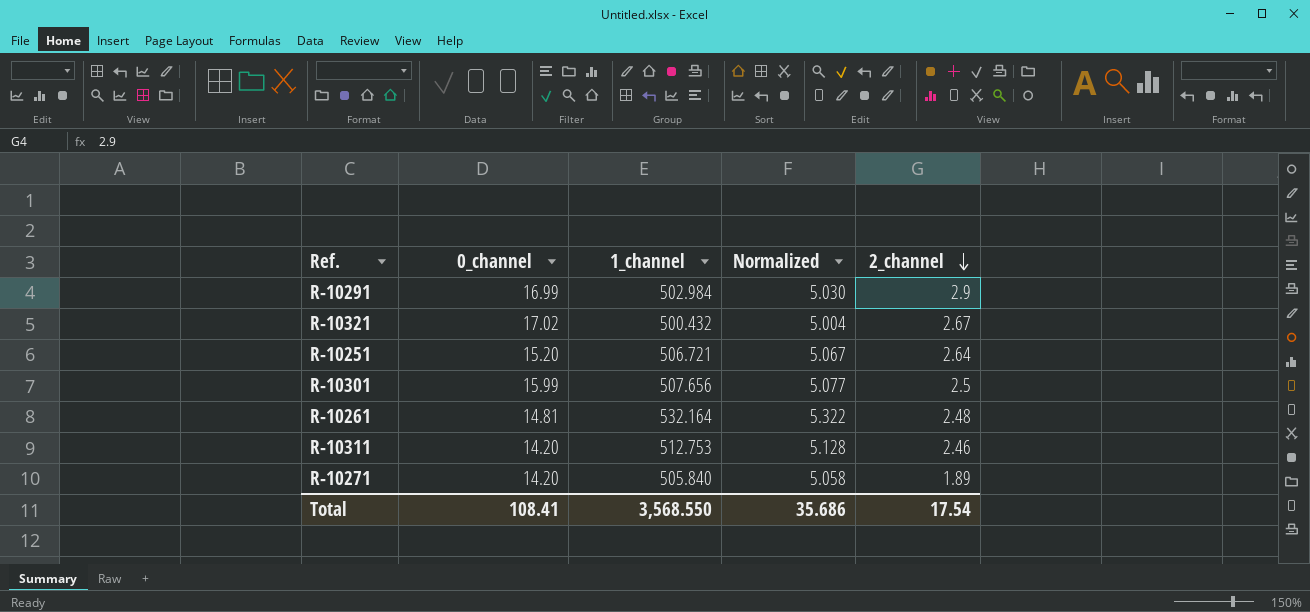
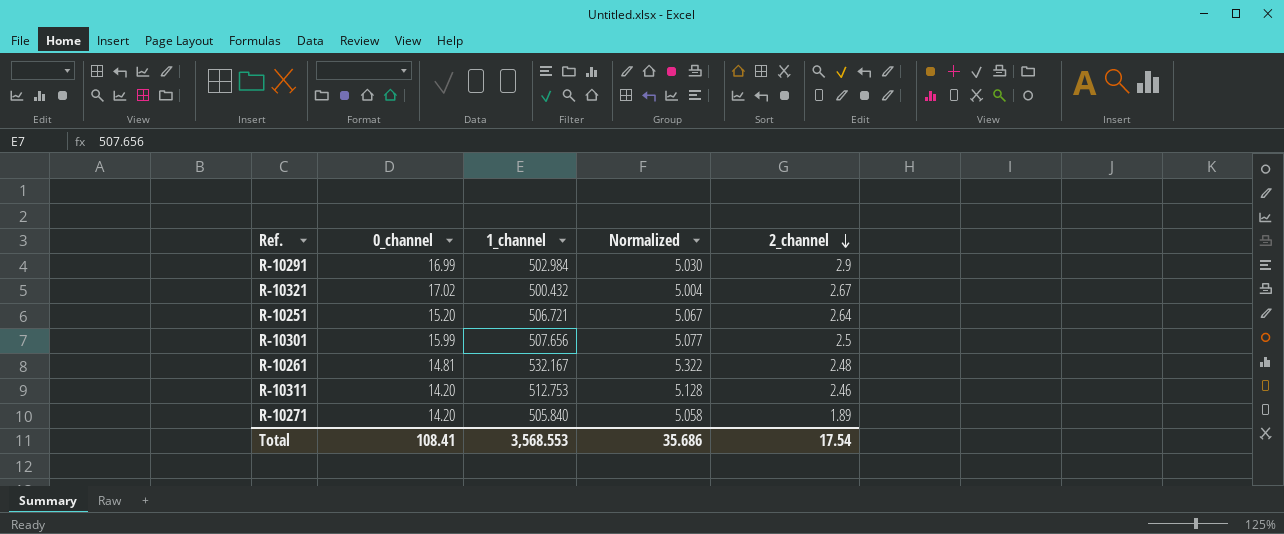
R-10261 | 1_channel: 532.164 -> 532.167
Total | 1_channel: 3,568.550 -> 3,568.553

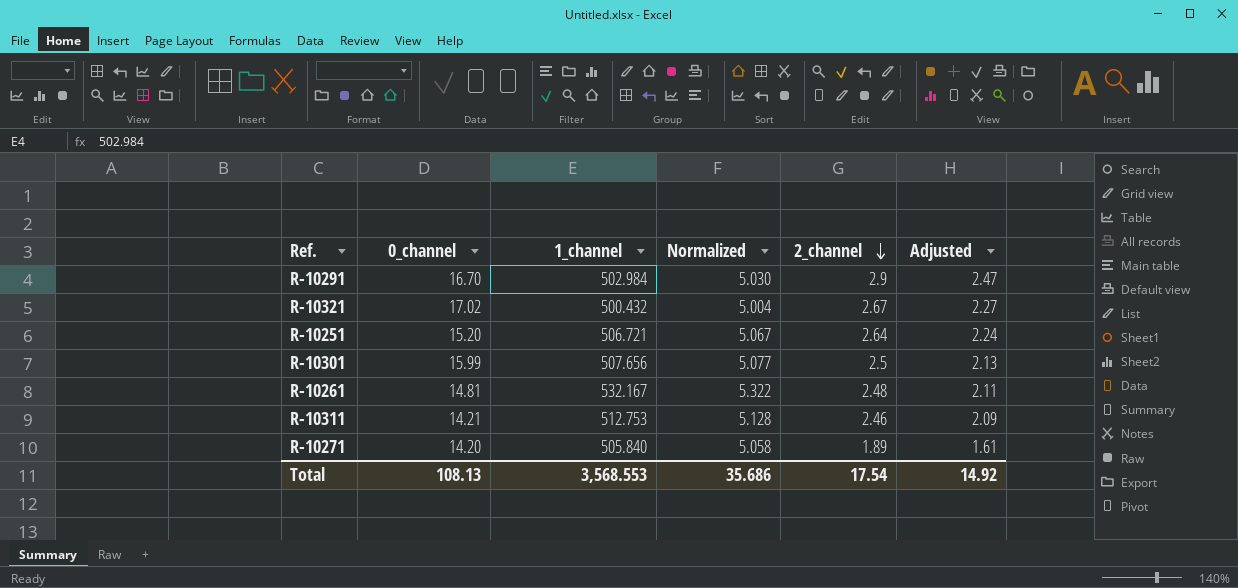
column Adjusted | formula: none -> [2_channel] * 0.85
R-10291 | 0_channel: 16.99 -> 16.70
R-10311 | 0_channel: 14.20 -> 14.21
Total | 0_channel: 108.41 -> 108.13

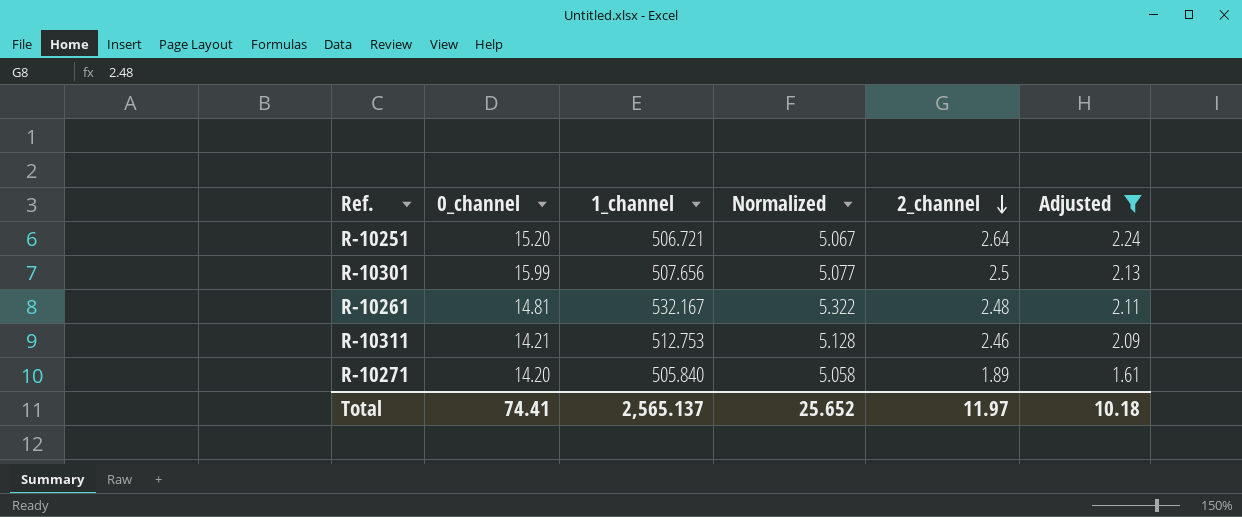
filter: none -> Adjusted <= 2.24
Total | 0_channel: 108.13 -> 74.41
Total | 1_channel: 3,568.553 -> 2,565.137
Total | Normalized: 35.686 -> 25.652
Total | 2_channel: 17.54 -> 11.97
Total | Adjusted: 14.92 -> 10.18

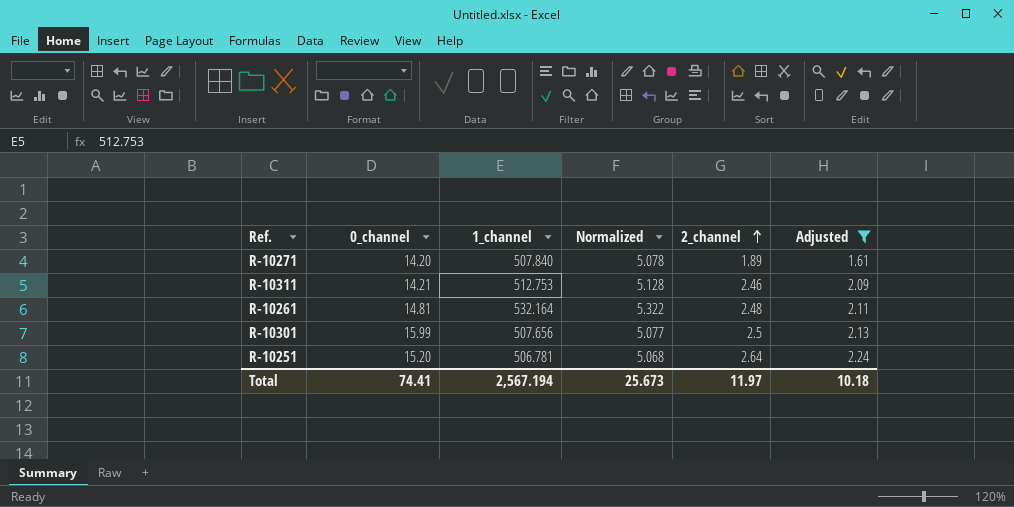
row order: 2_channel descending -> 2_channel ascending
R-10271 | 1_channel: 505.840 -> 507.840
R-10271 | Normalized: 5.058 -> 5.078
R-10261 | 1_channel: 532.167 -> 532.164
R-10251 | 1_channel: 506.721 -> 506.781
R-10251 | Normalized: 5.067 -> 5.068
Total | 1_channel: 2,565.137 -> 2,567.194
Total | Normalized: 25.652 -> 25.673

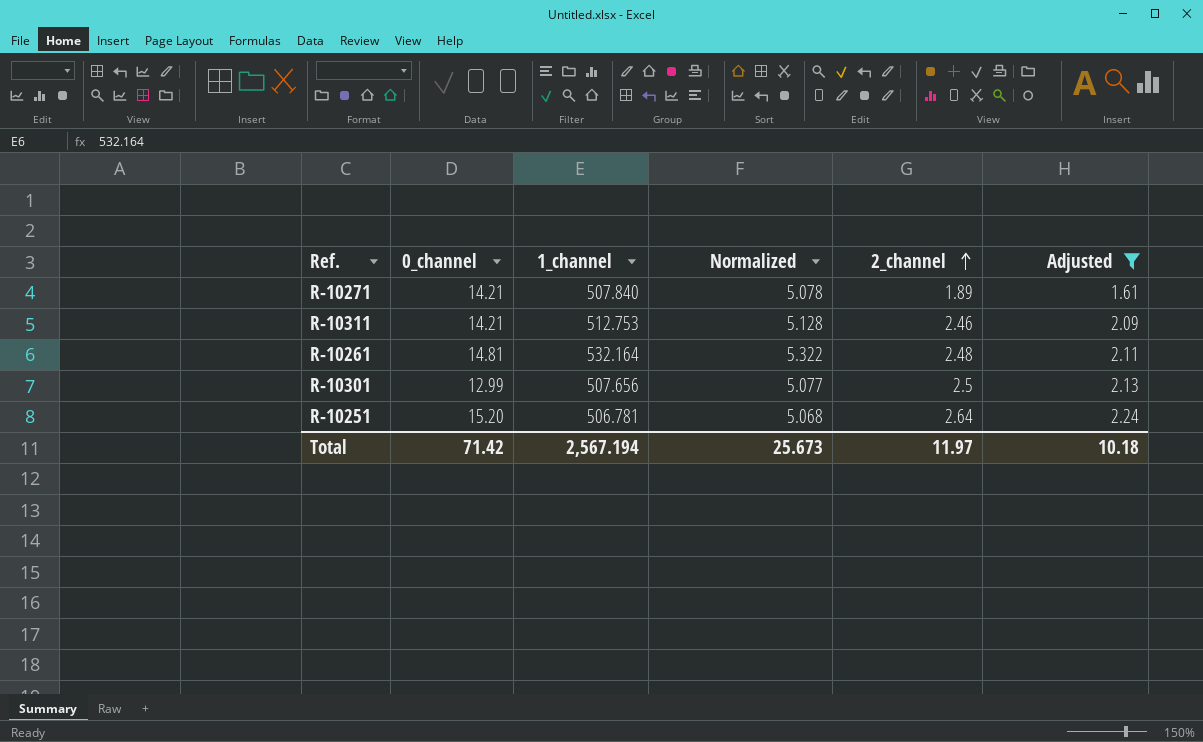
R-10271 | 0_channel: 14.20 -> 14.21
R-10301 | 0_channel: 15.99 -> 12.99
Total | 0_channel: 74.41 -> 71.42

